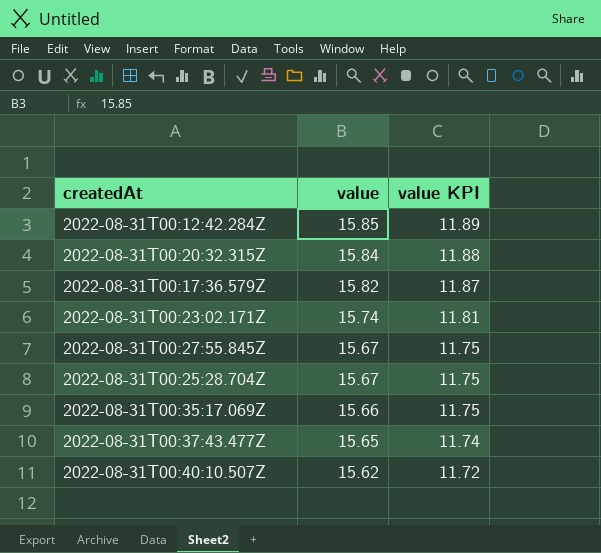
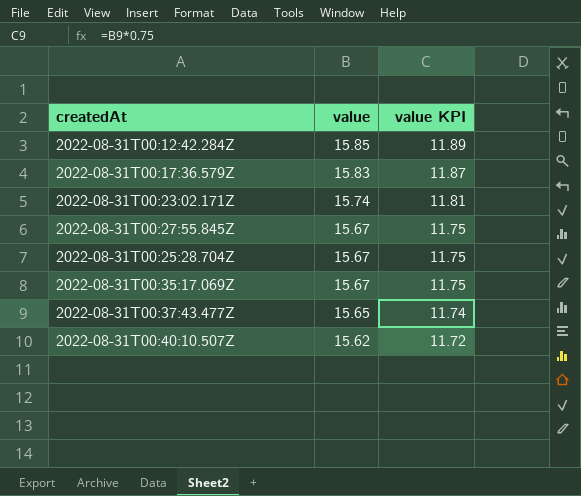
row 2022-08-31T00:20:32.315Z: 15.84 | 11.88 -> none
2022-08-31T00:17:36.579Z | value: 15.82 -> 15.83
2022-08-31T00:35:17.069Z | value: 15.66 -> 15.67

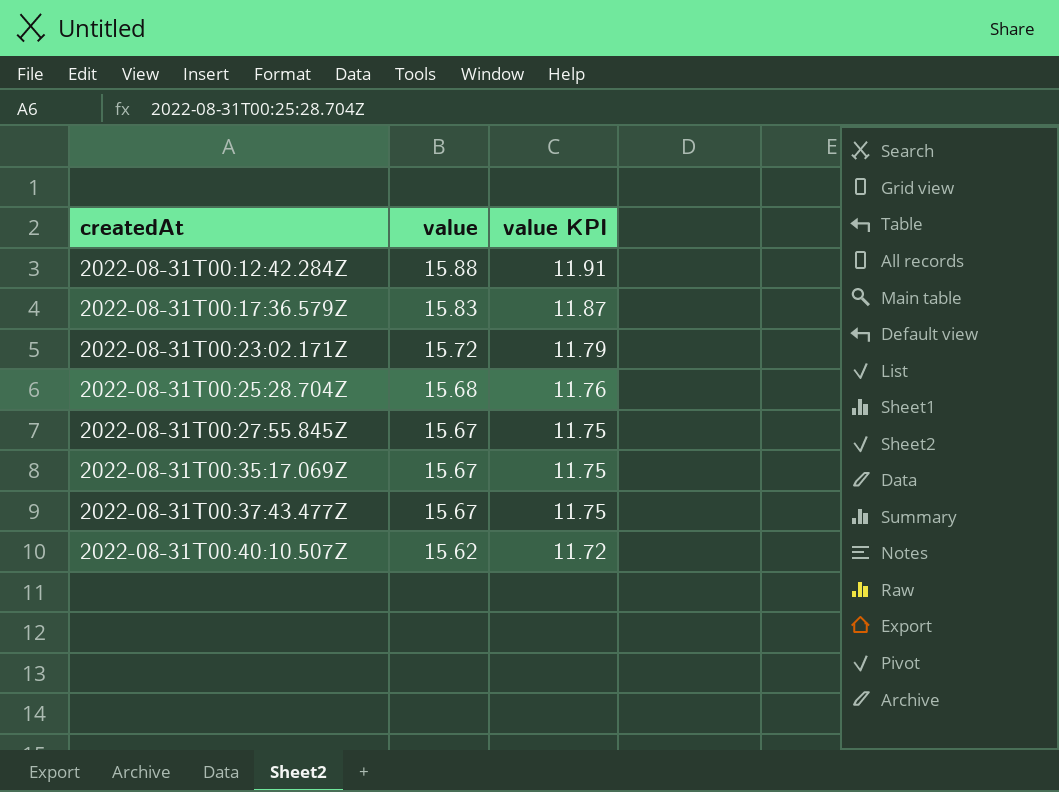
row order: value descending -> createdAt ascending
2022-08-31T00:12:42.284Z | value: 15.85 -> 15.88
2022-08-31T00:12:42.284Z | value KPI: 11.89 -> 11.91
2022-08-31T00:23:02.171Z | value: 15.74 -> 15.72
2022-08-31T00:23:02.171Z | value KPI: 11.81 -> 11.79
2022-08-31T00:25:28.704Z | value: 15.67 -> 15.68
2022-08-31T00:25:28.704Z | value KPI: 11.75 -> 11.76
2022-08-31T00:37:43.477Z | value: 15.65 -> 15.67
2022-08-31T00:37:43.477Z | value KPI: 11.74 -> 11.75

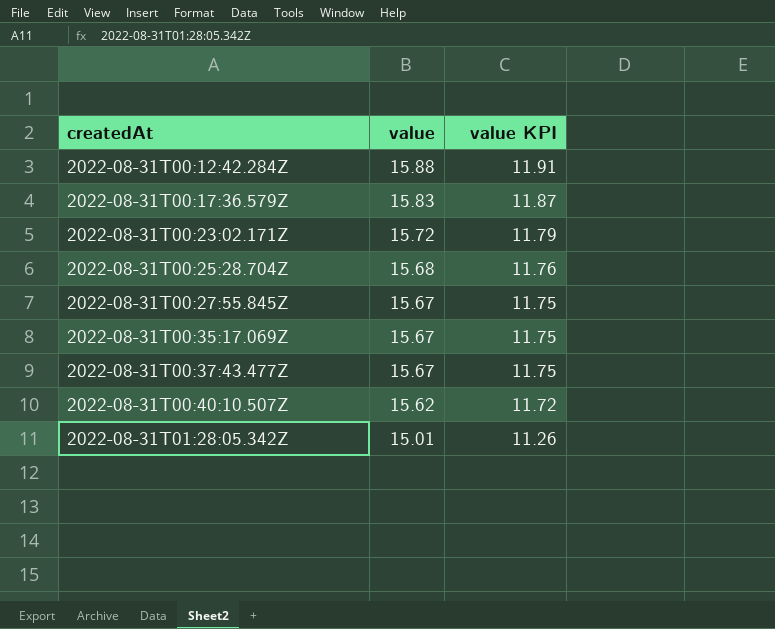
row 2022-08-31T01:28:05.342Z: none -> 15.01 | 11.26

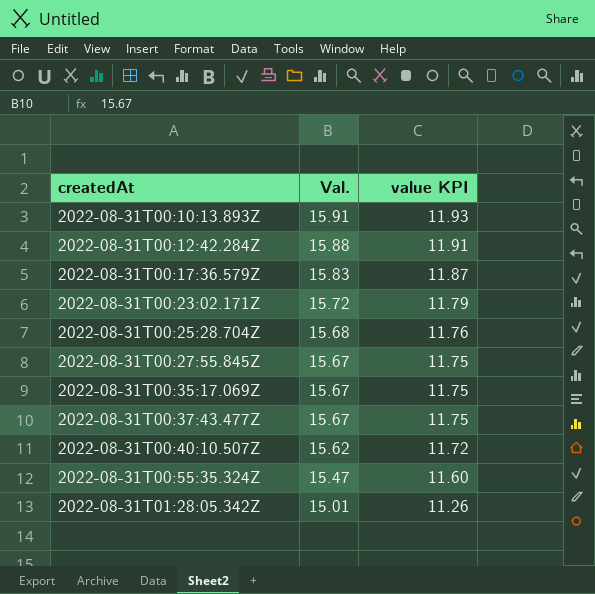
column name: value -> Val.
row 2022-08-31T00:10:13.893Z: none -> 15.91 | 11.93
row 2022-08-31T00:55:35.324Z: none -> 15.47 | 11.60

